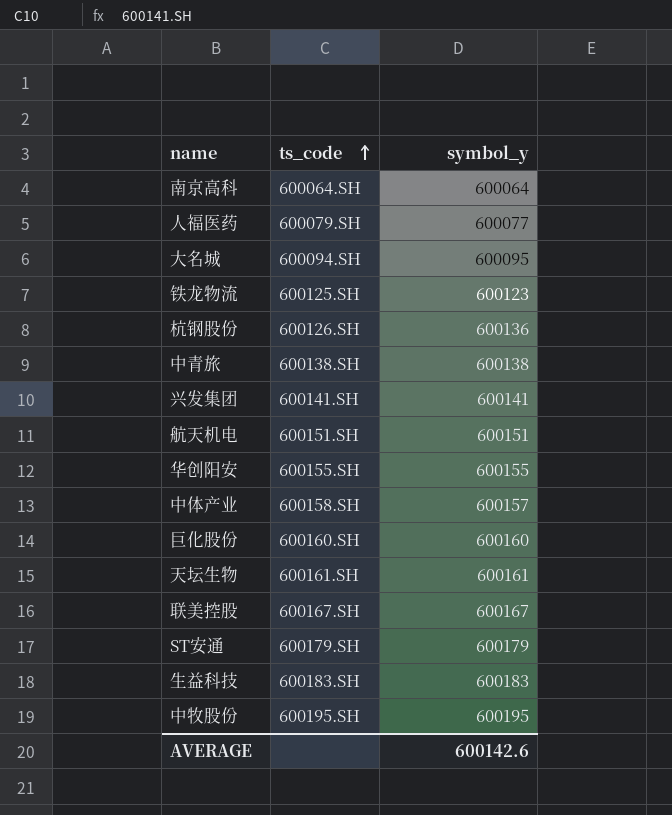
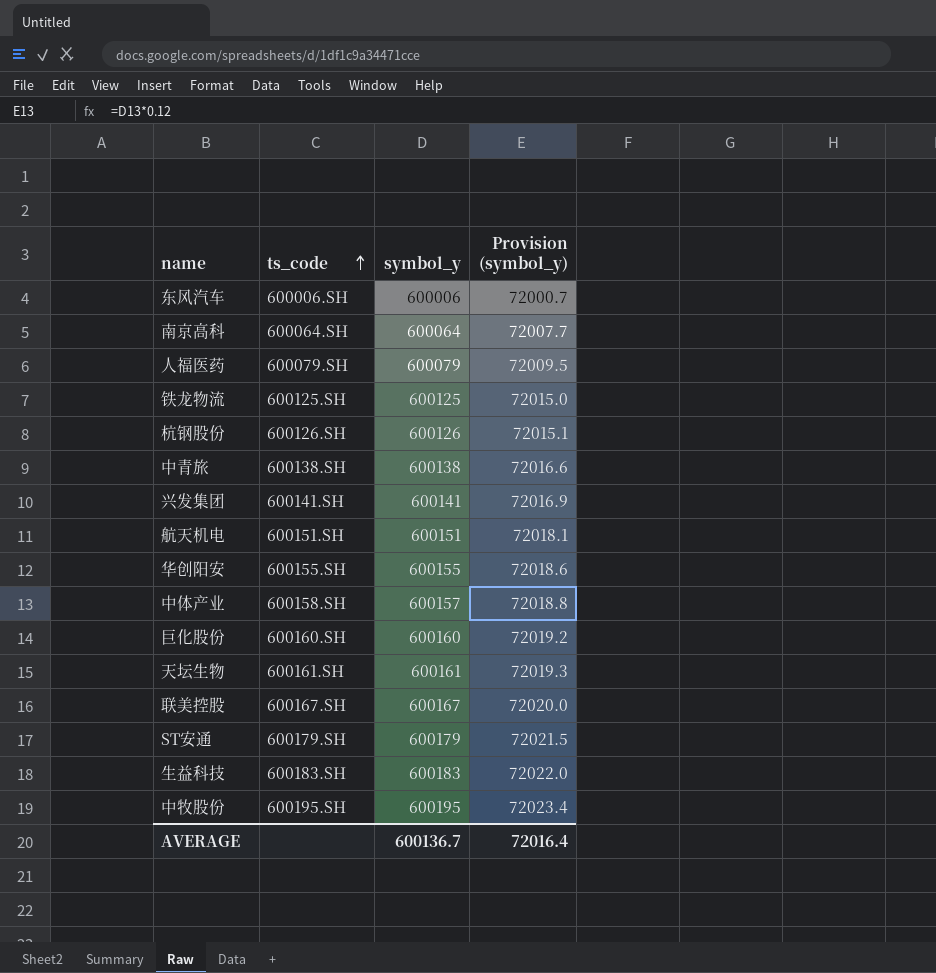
column Provision (symbol_y) | formula: none -> [symbol_y] * 0.12
row 大名城: 600094.SH | 600095 -> none
row 东风汽车: none -> 600006.SH | 600006 | 72000.7
人福医药 | symbol_y: 600077 -> 600079
铁龙物流 | symbol_y: 600123 -> 600125
杭钢股份 | symbol_y: 600136 -> 600126
AVERAGE | symbol_y: 600142.6 -> 600136.7

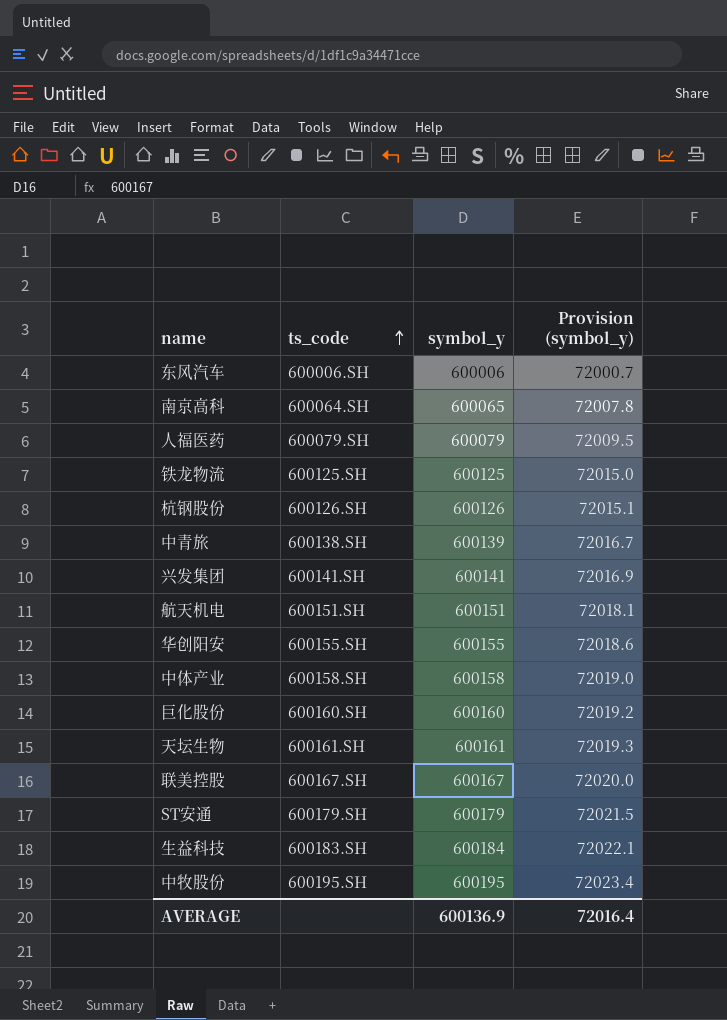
南京高科 | symbol_y: 600064 -> 600065
南京高科 | Provision (symbol_y): 72007.7 -> 72007.8
中青旅 | symbol_y: 600138 -> 600139
中青旅 | Provision (symbol_y): 72016.6 -> 72016.7
中体产业 | symbol_y: 600157 -> 600158
中体产业 | Provision (symbol_y): 72018.8 -> 72019.0
生益科技 | symbol_y: 600183 -> 600184
生益科技 | Provision (symbol_y): 72022.0 -> 72022.1
AVERAGE | symbol_y: 600136.7 -> 600136.9

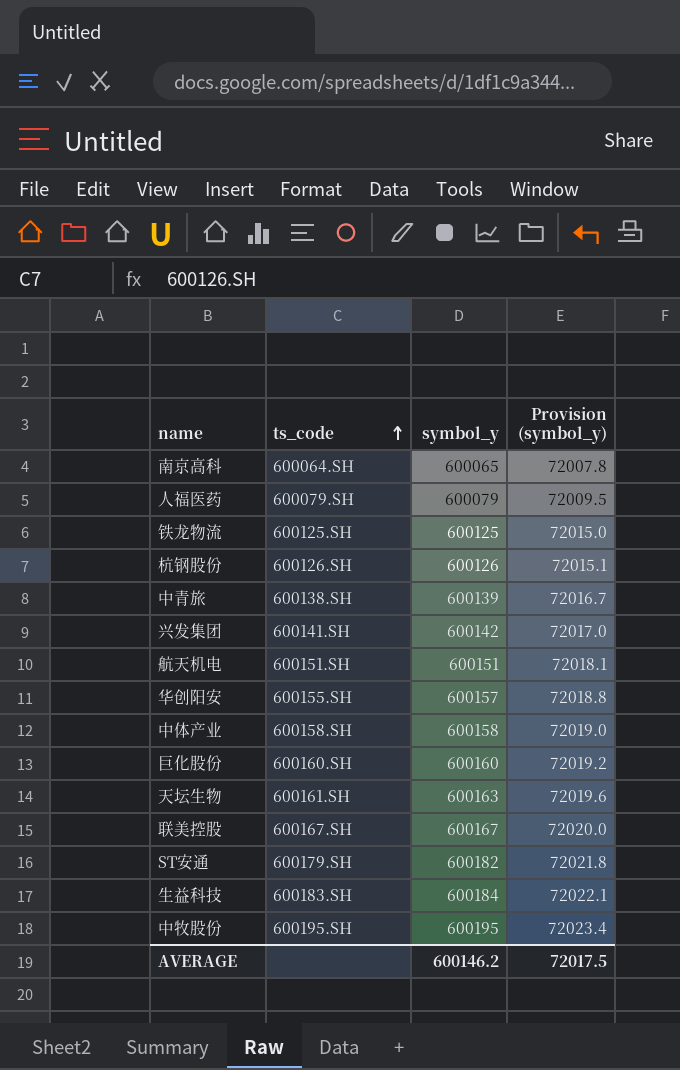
row 东风汽车: 600006.SH | 600006 | 72000.7 -> none
兴发集团 | symbol_y: 600141 -> 600142
兴发集团 | Provision (symbol_y): 72016.9 -> 72017.0
华创阳安 | symbol_y: 600155 -> 600157
华创阳安 | Provision (symbol_y): 72018.6 -> 72018.8
天坛生物 | symbol_y: 600161 -> 600163
天坛生物 | Provision (symbol_y): 72019.3 -> 72019.6
ST安通 | symbol_y: 600179 -> 600182
ST安通 | Provision (symbol_y): 72021.5 -> 72021.8
AVERAGE | symbol_y: 600136.9 -> 600146.2
AVERAGE | Provision (symbol_y): 72016.4 -> 72017.5

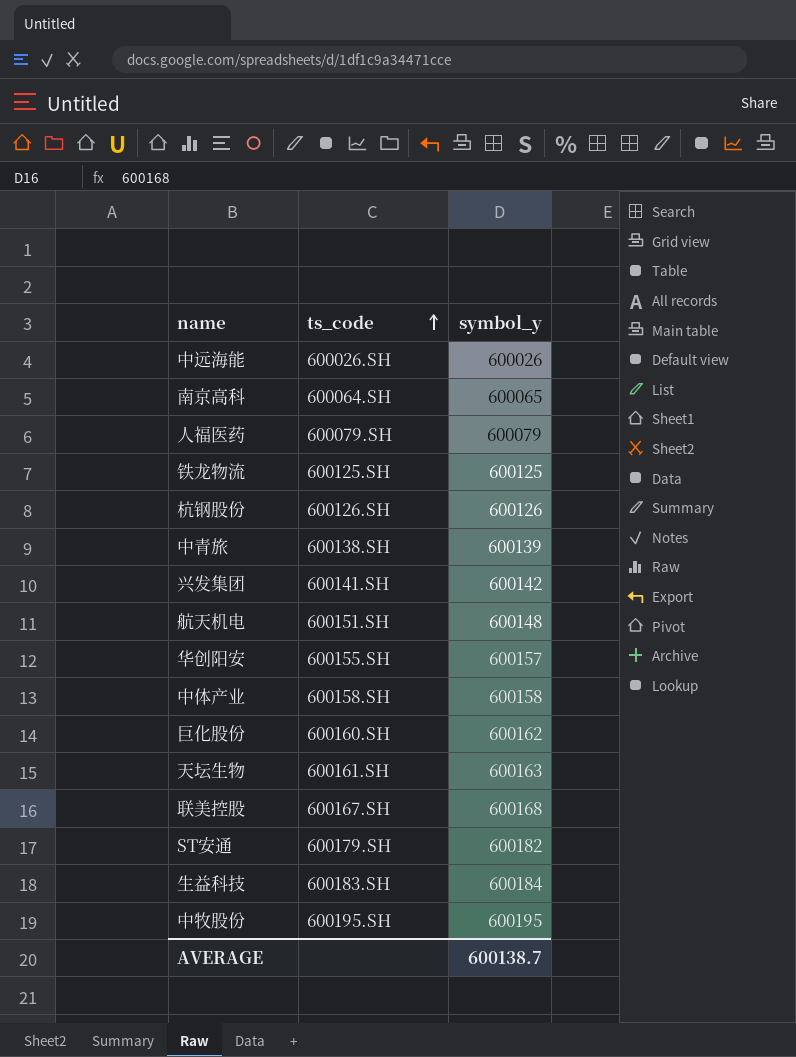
column Provision (symbol_y) | formula: [symbol_y] * 0.12 -> none
row 中远海能: none -> 600026.SH | 600026
航天机电 | symbol_y: 600151 -> 600148
巨化股份 | symbol_y: 600160 -> 600162
联美控股 | symbol_y: 600167 -> 600168
AVERAGE | symbol_y: 600146.2 -> 600138.7

